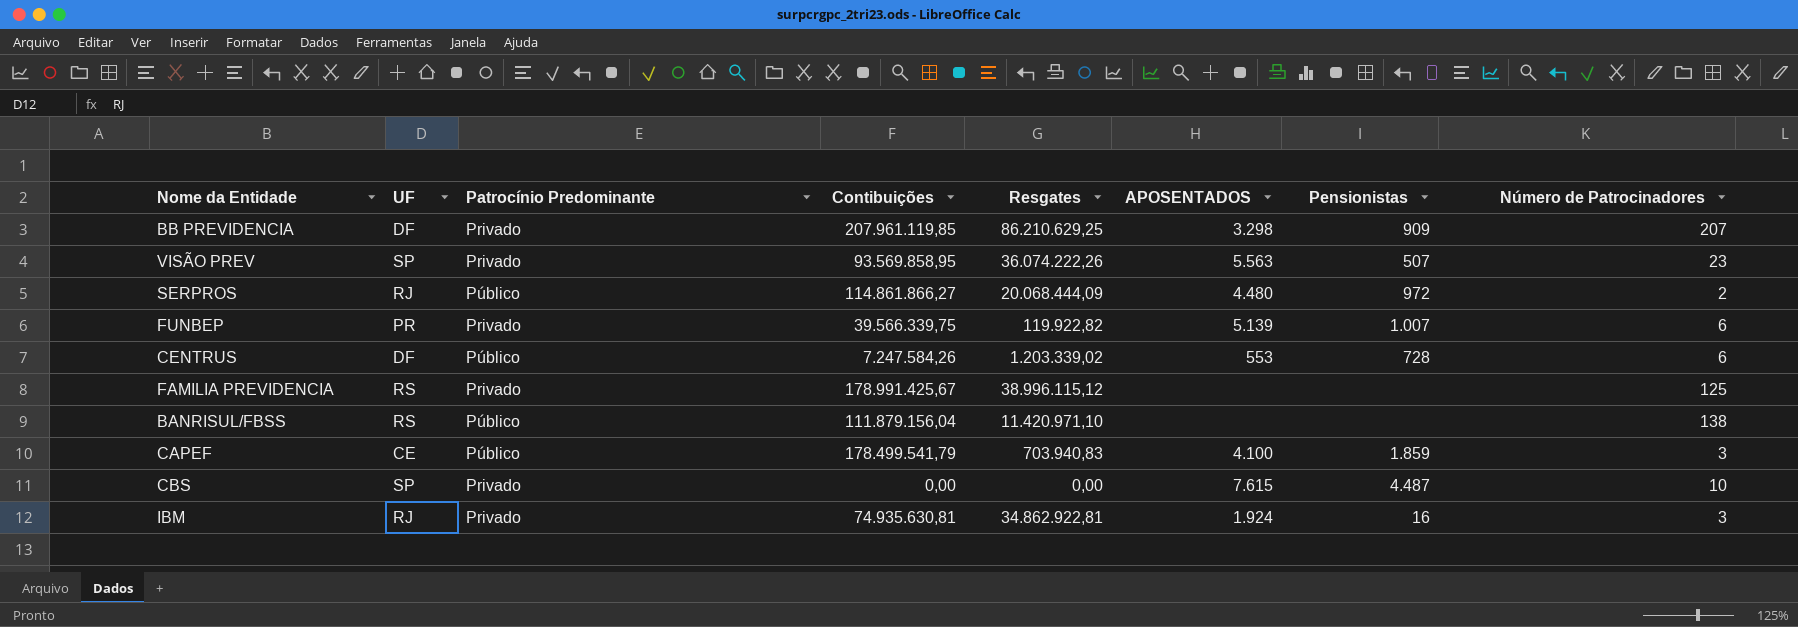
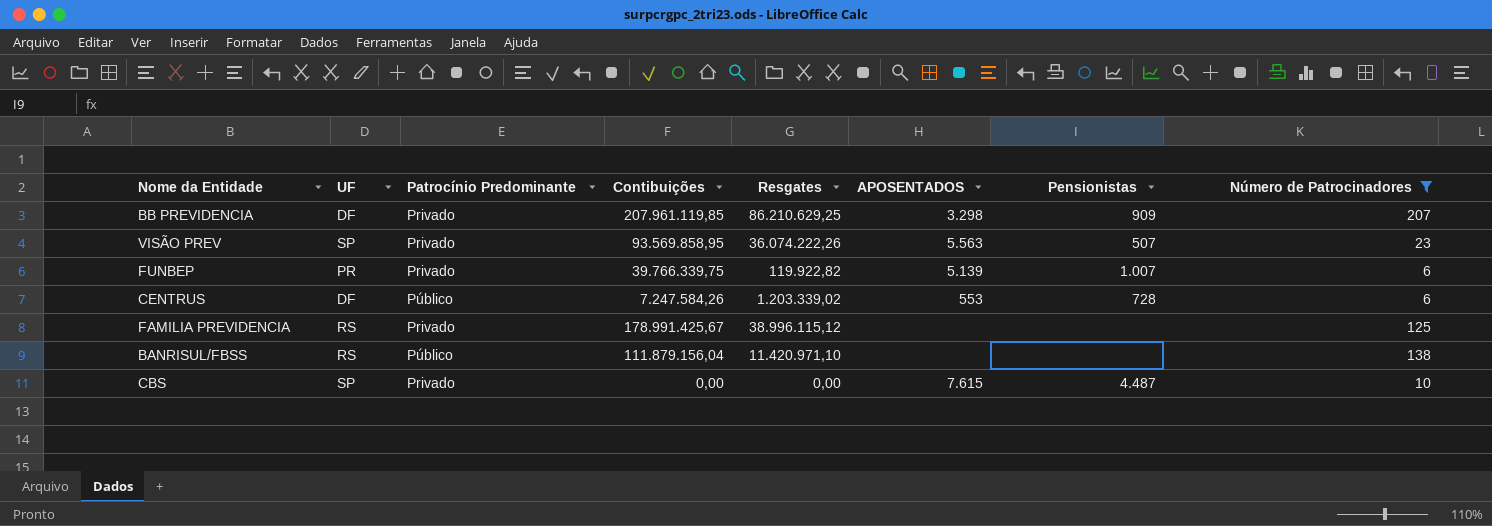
filter: none -> Número de Patrocinadores >= 6
FUNBEP | Contibuições: 39.566.339,75 -> 39.766.339,75

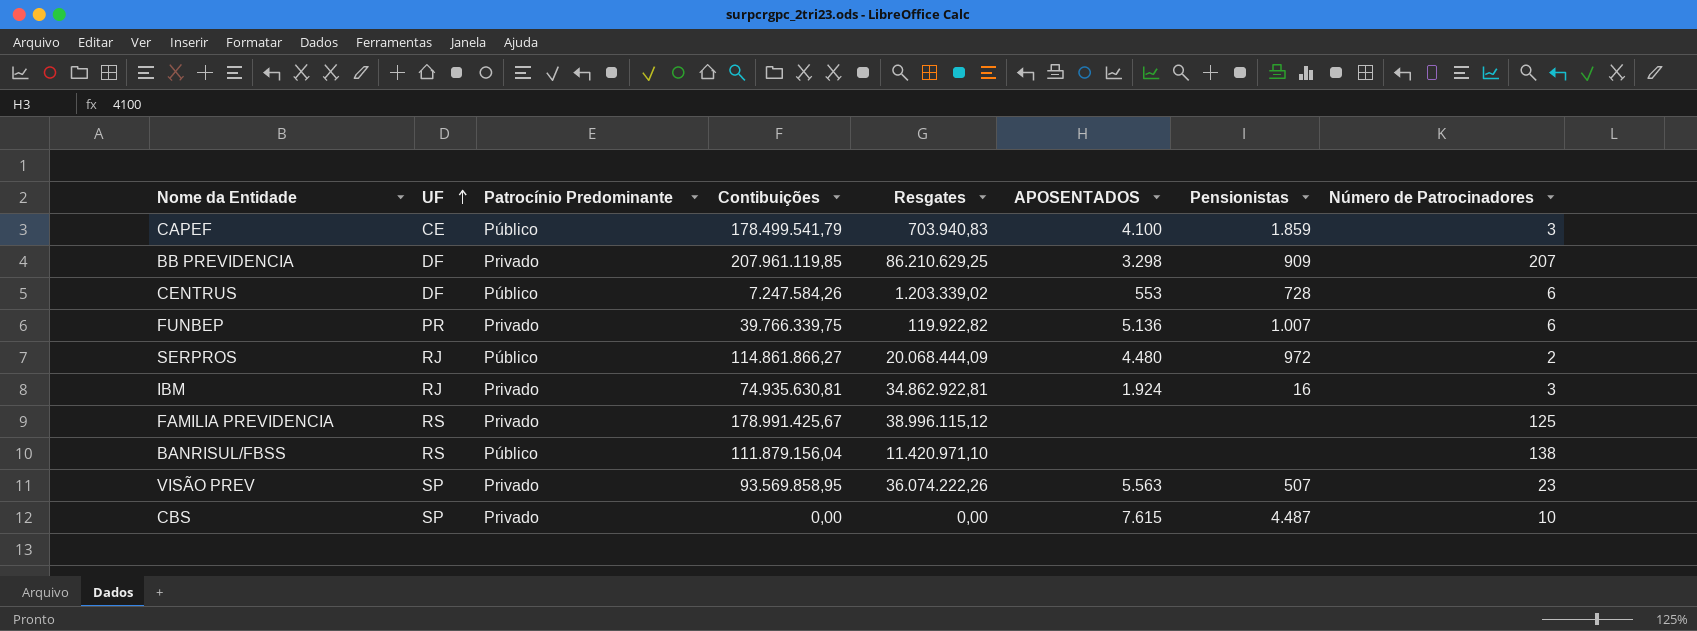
filter: Número de Patrocinadores >= 6 -> none
row order: none -> UF ascending
FUNBEP | APOSENTADOS: 5.139 -> 5.136

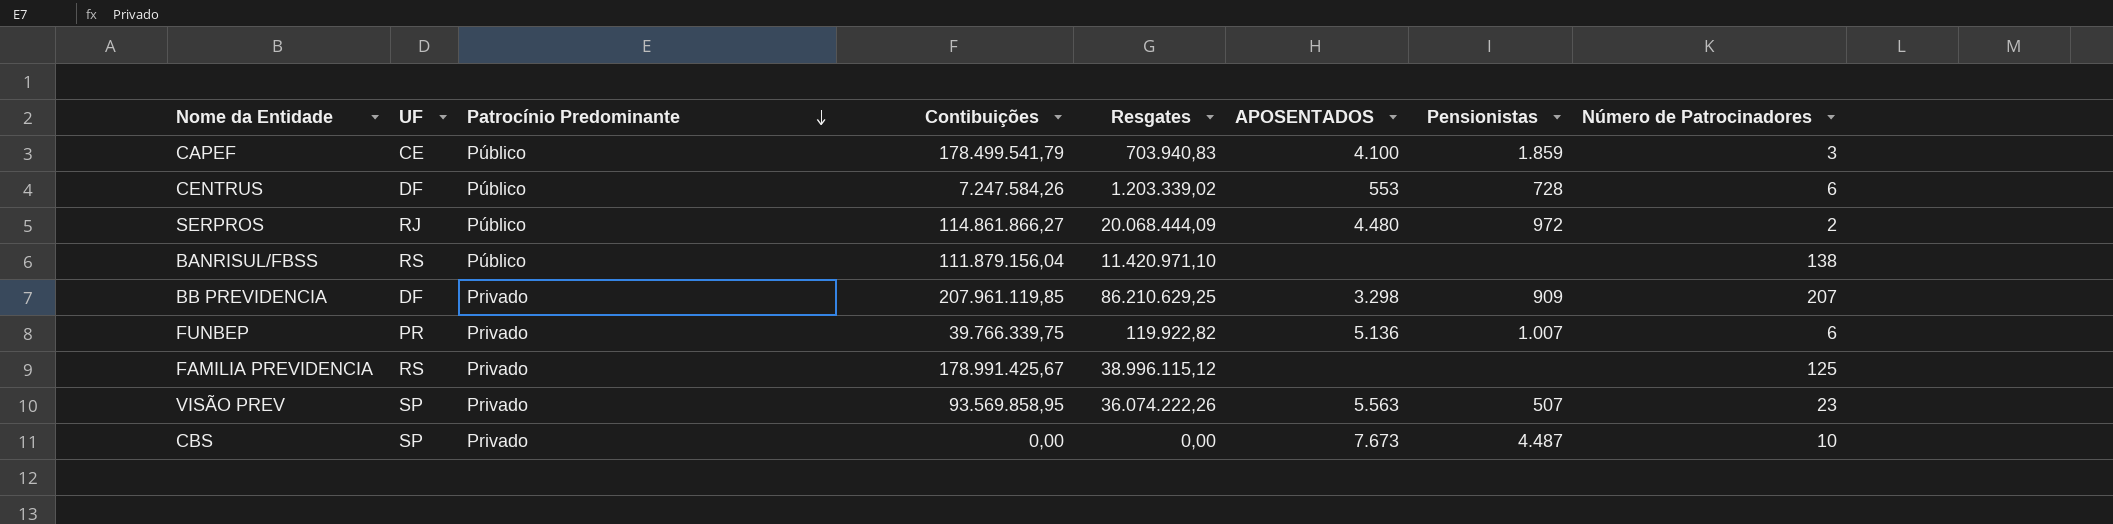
row order: UF ascending -> Patrocínio Predominante descending
row IBM: RJ | Privado | 74.935.630,81 | 34.862.922,81 | 1.924 | 16 | 3 -> none
CBS | APOSENTADOS: 7.615 -> 7.673

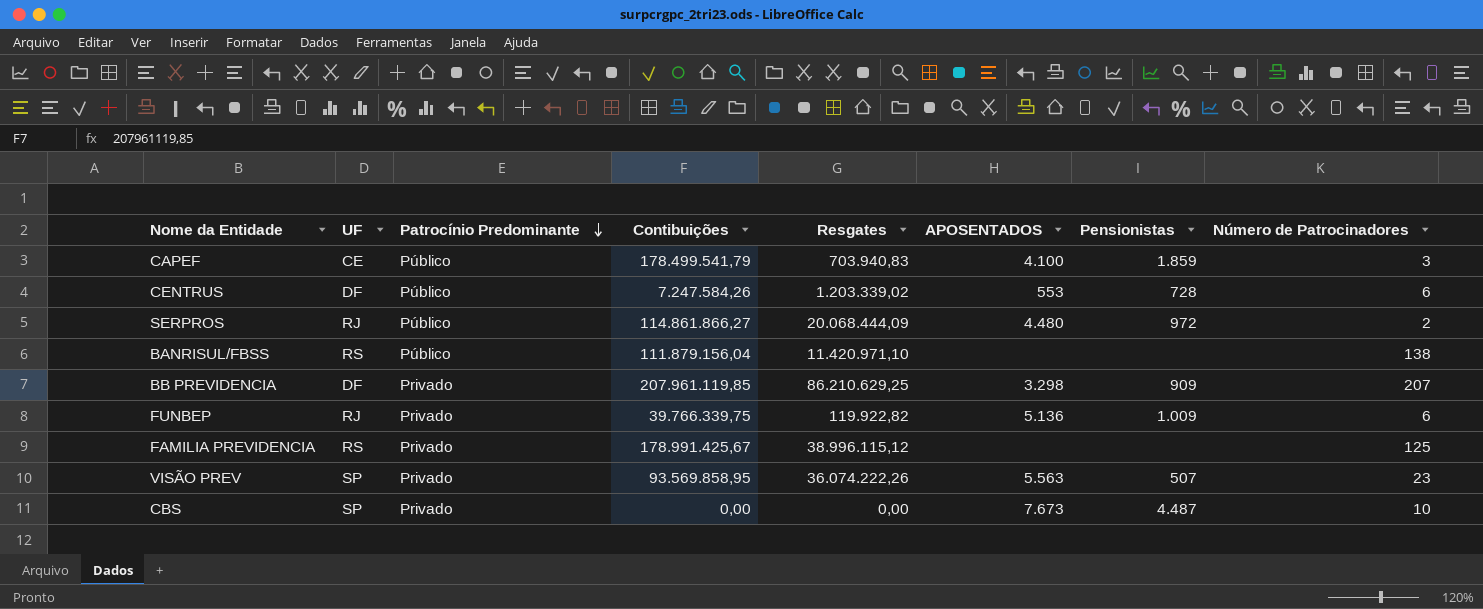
FUNBEP | UF: PR -> RJ
FUNBEP | Pensionistas: 1.007 -> 1.009

